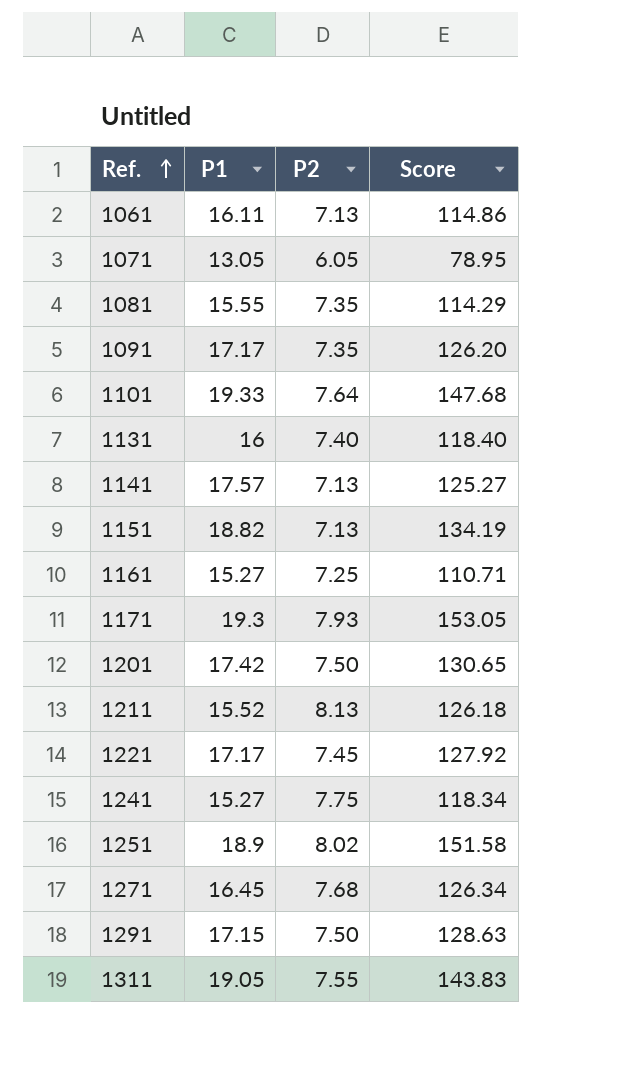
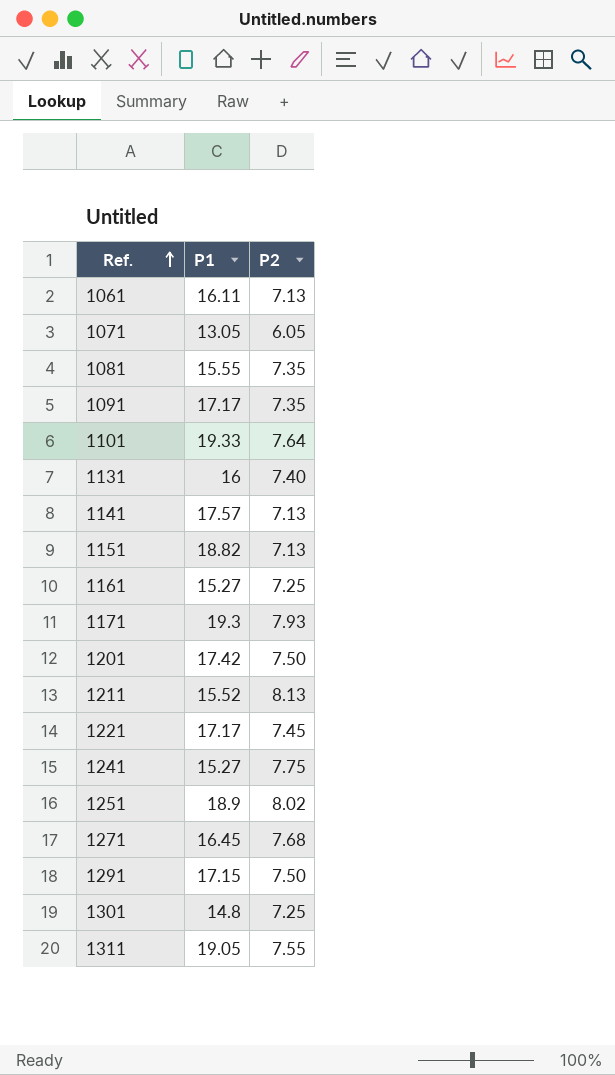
column Score | formula: [P1] * [P2] -> none
row 1301: none -> 14.8 | 7.25

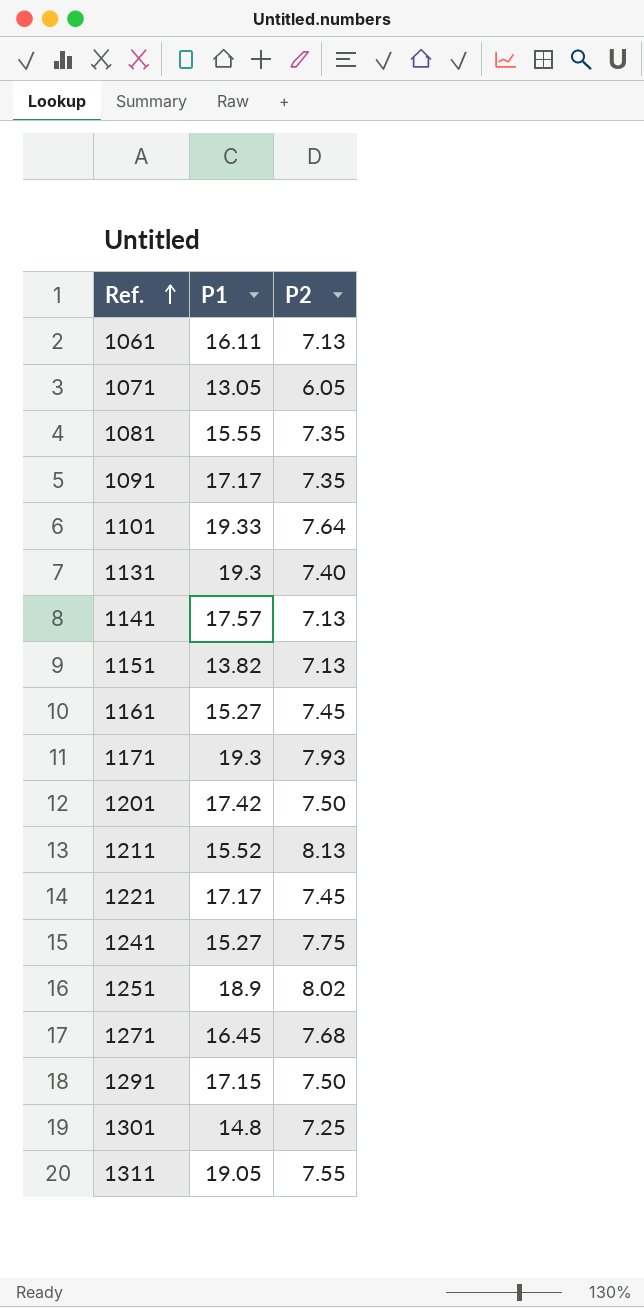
1131 | P1: 16 -> 19.3
1151 | P1: 18.82 -> 13.82
1161 | P2: 7.25 -> 7.45

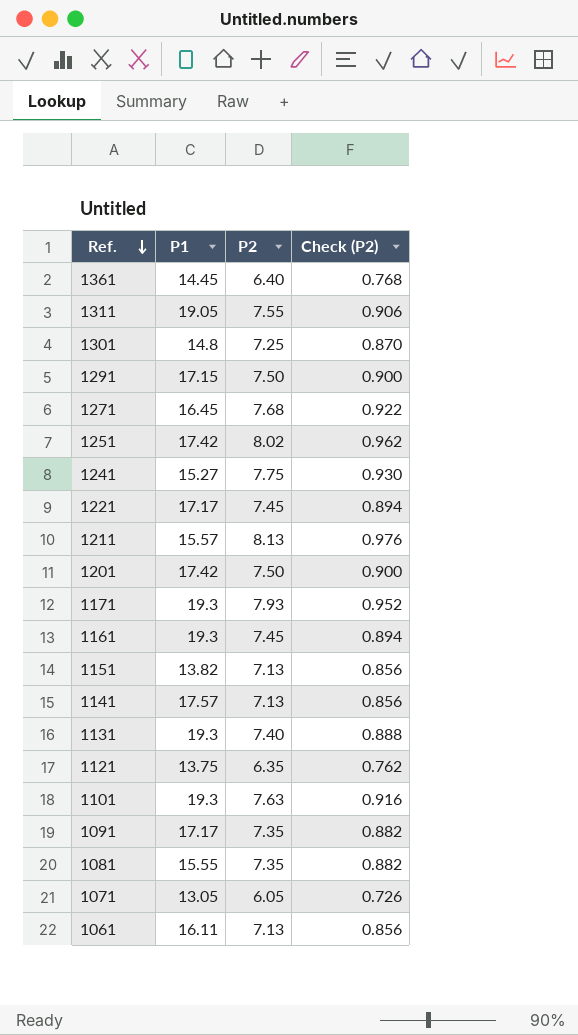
row order: Ref. ascending -> Ref. descending
column Check (P2) | formula: none -> [P2] * 0.12
row 1361: none -> 14.45 | 6.40 | 0.768
1251 | P1: 18.9 -> 17.42
1211 | P1: 15.52 -> 15.57
1161 | P1: 15.27 -> 19.3
row 1121: none -> 13.75 | 6.35 | 0.762
1101 | P1: 19.33 -> 19.3
1101 | P2: 7.64 -> 7.63

